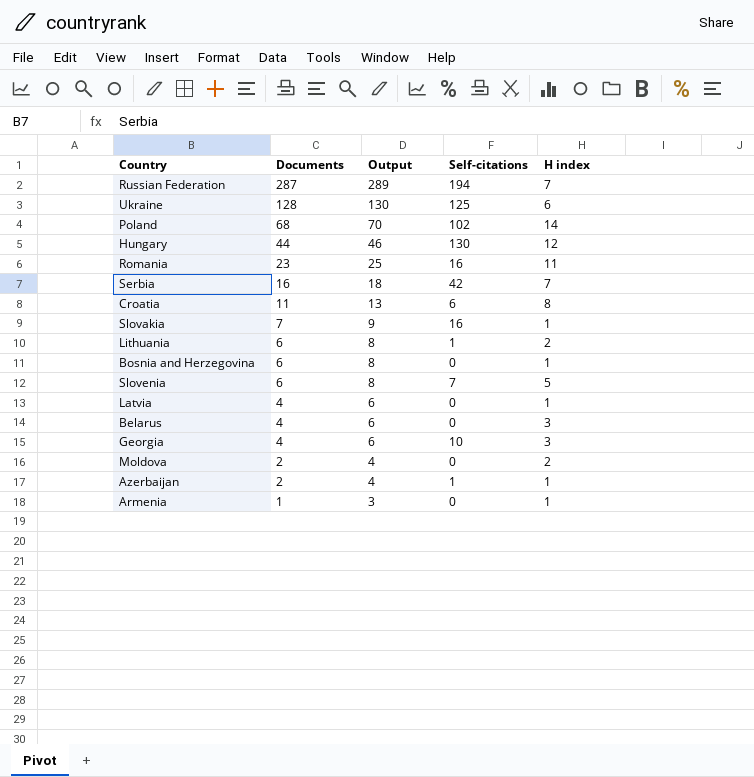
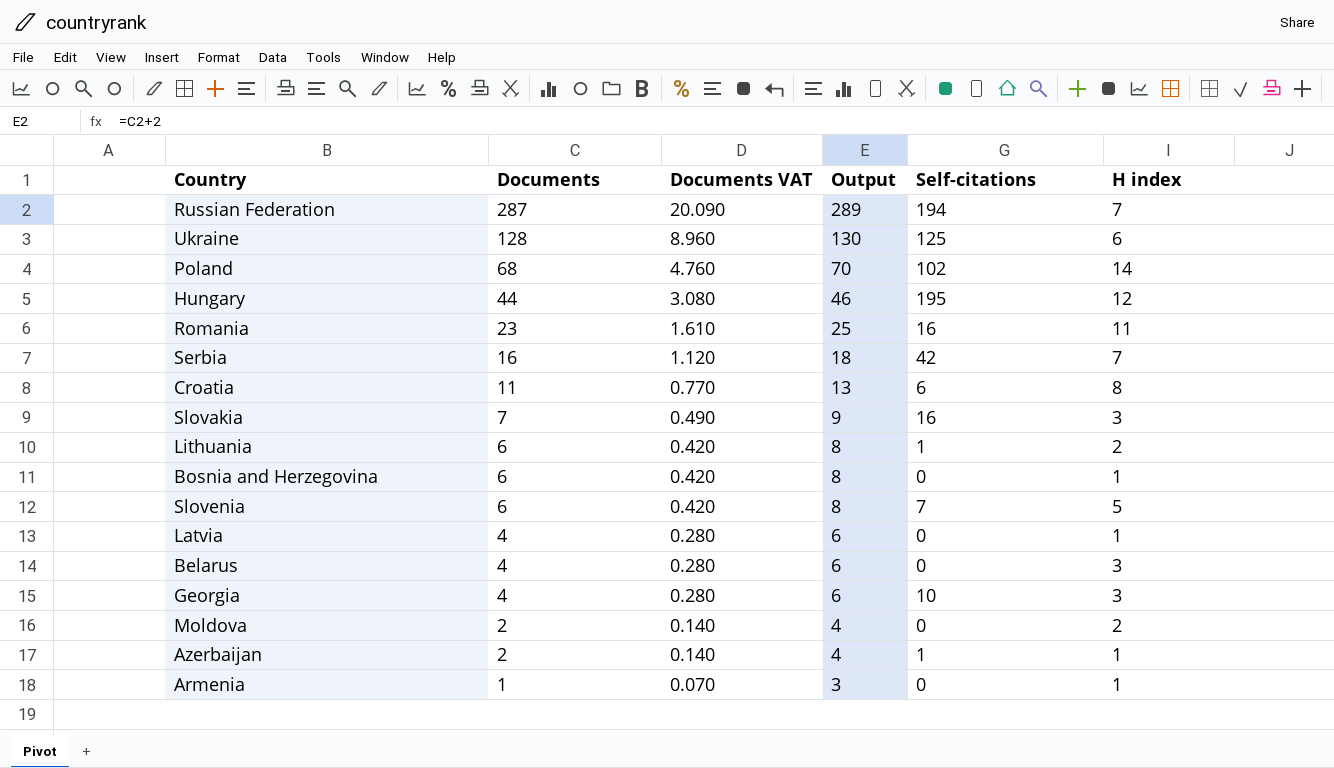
column Documents VAT | formula: none -> [Documents] * 0.07
Hungary | Self-citations: 130 -> 195
Slovakia | H index: 1 -> 3

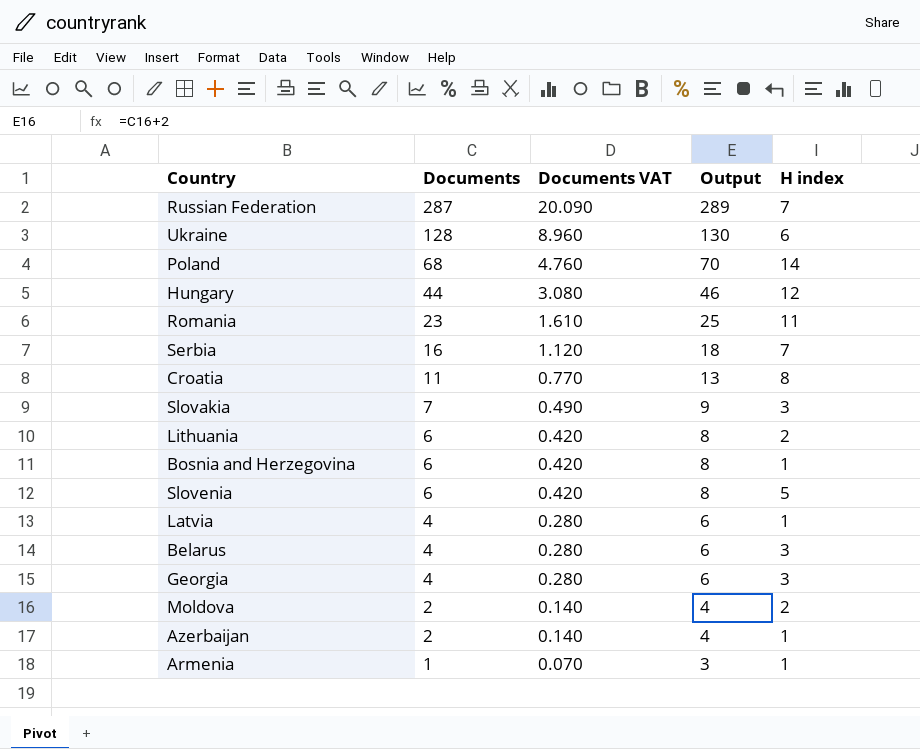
column Self-citations | position: 5 -> none

